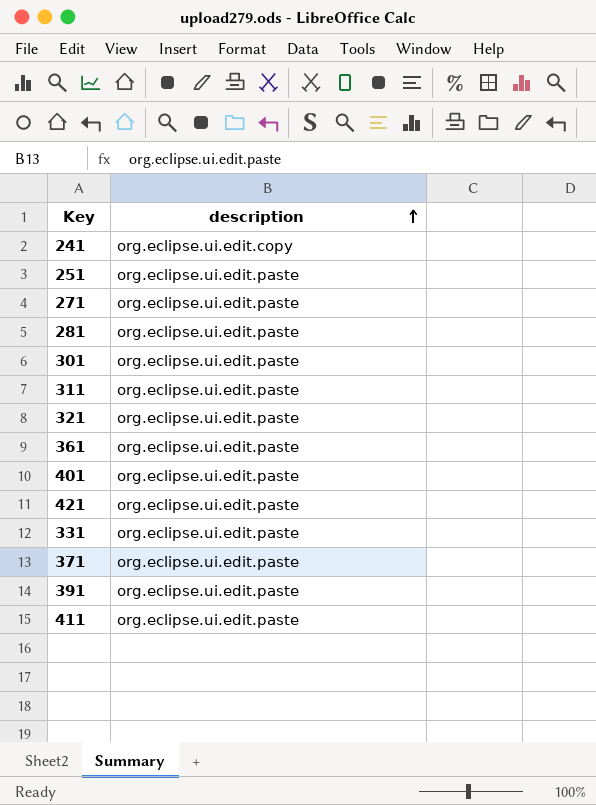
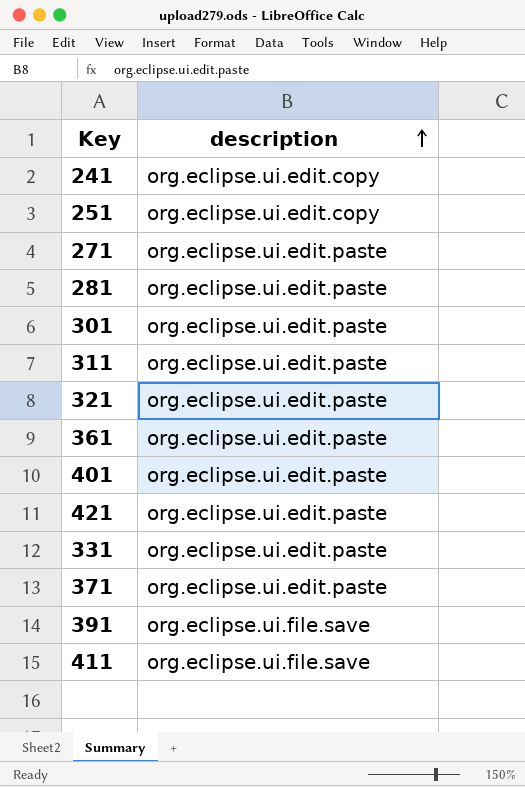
251 | description: org.eclipse.ui.edit.paste -> org.eclipse.ui.edit.copy
391 | description: org.eclipse.ui.edit.paste -> org.eclipse.ui.file.save
411 | description: org.eclipse.ui.edit.paste -> org.eclipse.ui.file.save

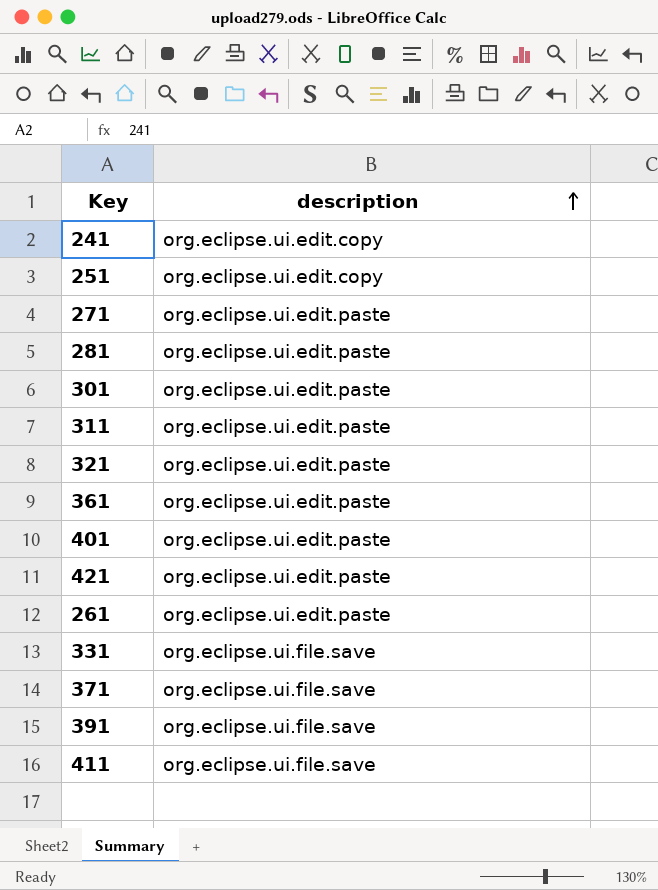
row 261: none -> org.eclipse.ui.edit.paste
331 | description: org.eclipse.ui.edit.paste -> org.eclipse.ui.file.save
371 | description: org.eclipse.ui.edit.paste -> org.eclipse.ui.file.save

